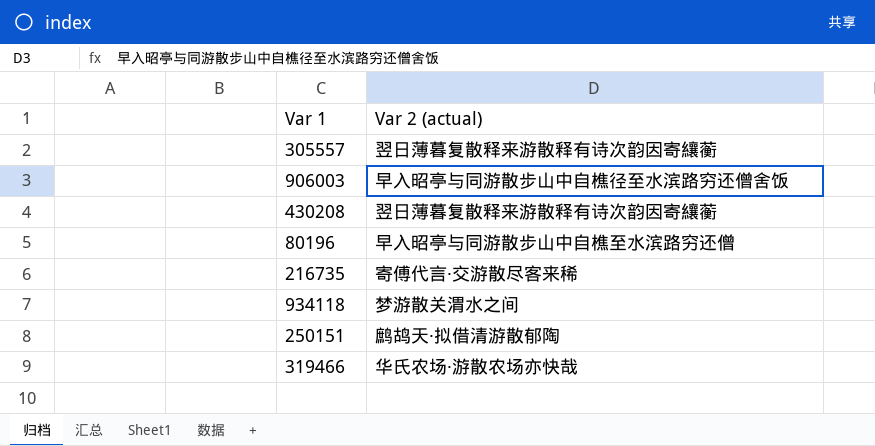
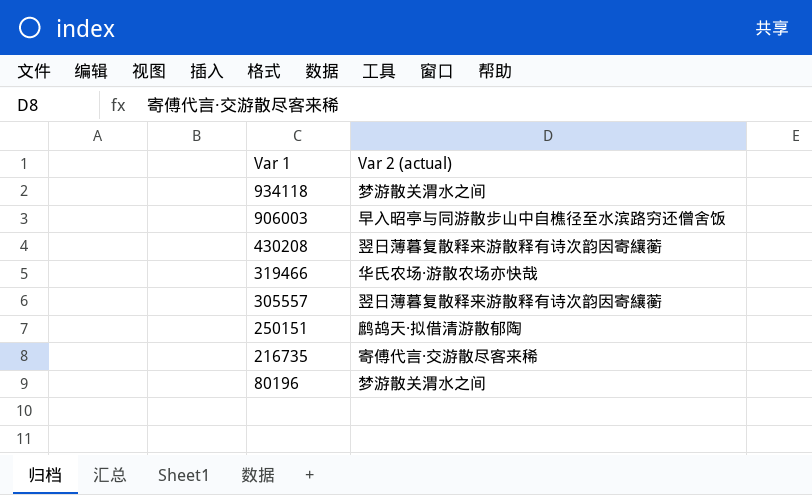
row order: none -> Var 1 descending
80196 | Var 2 (actual): 早入昭亭与同游散步山中自樵至水滨路穷还僧 -> 梦游散关渭水之间

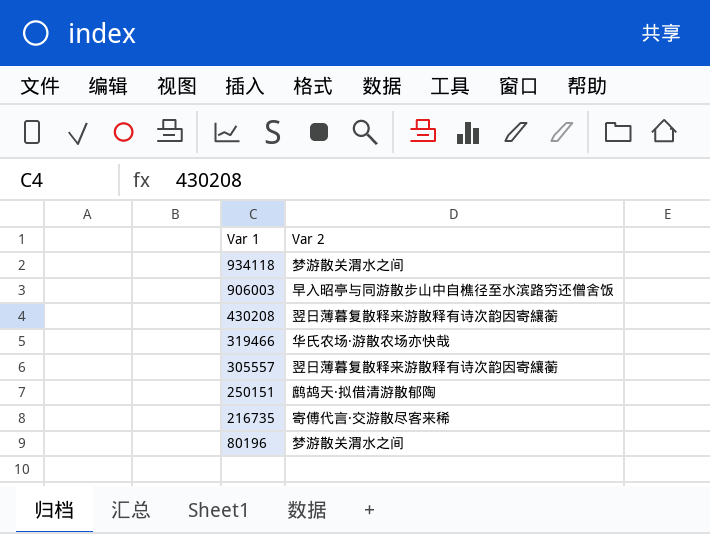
column name: Var 2 (actual) -> Var 2

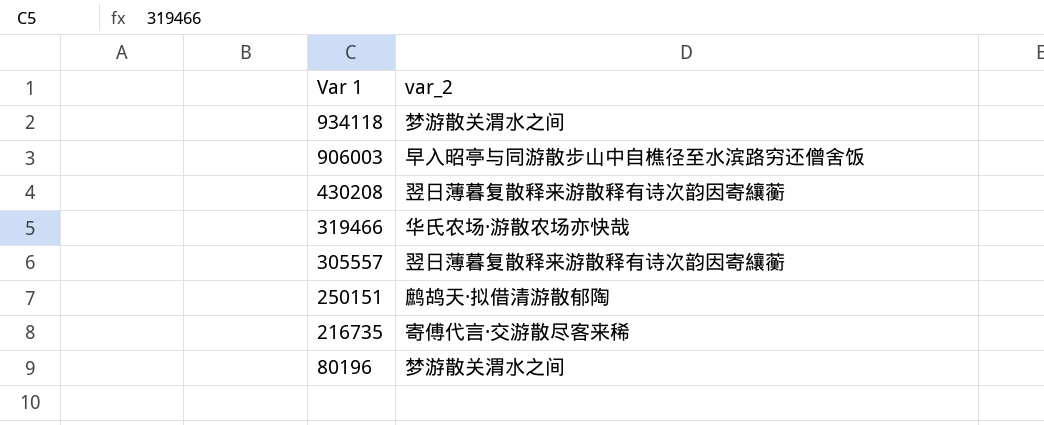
column name: Var 2 -> var_2

